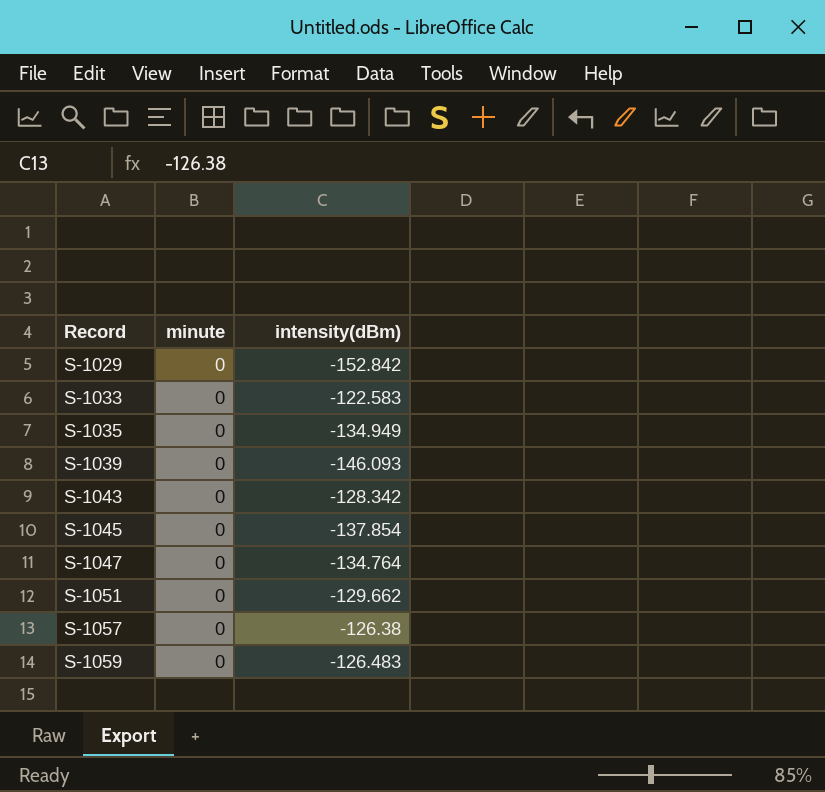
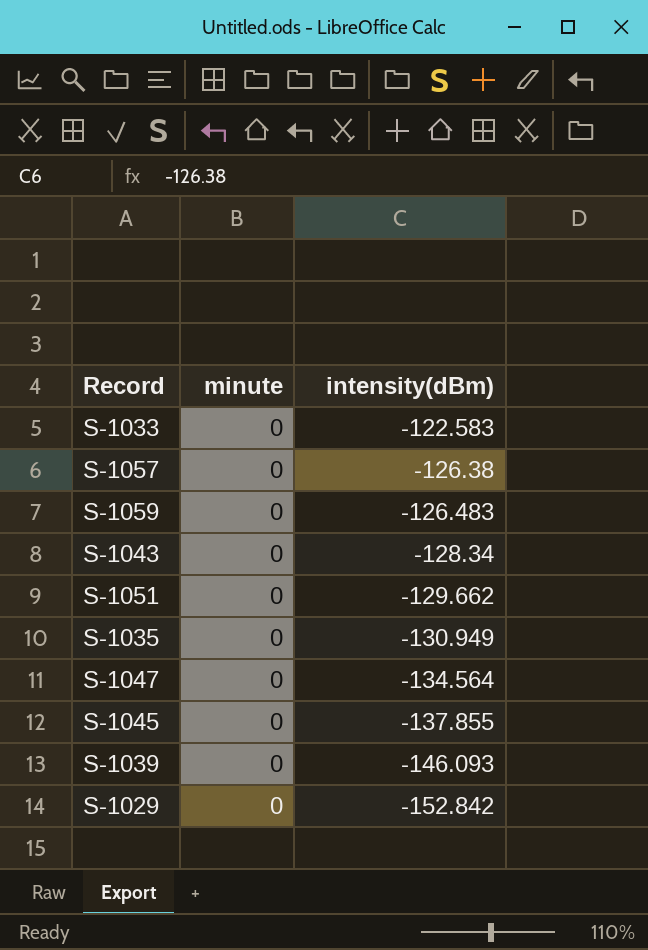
row order: Record ascending -> intensity(dBm) descending
S-1043 | intensity(dBm): -128.342 -> -128.34
S-1035 | intensity(dBm): -134.949 -> -130.949
S-1047 | intensity(dBm): -134.764 -> -134.564
S-1045 | intensity(dBm): -137.854 -> -137.855

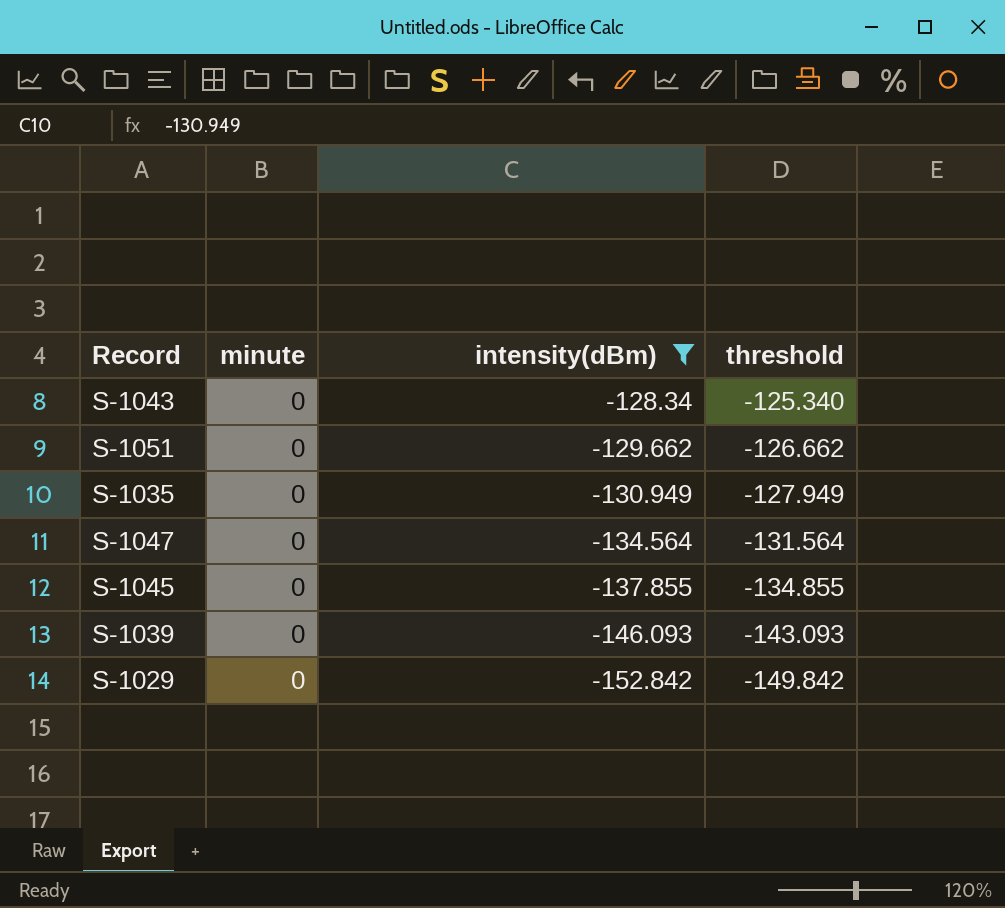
filter: none -> intensity(dBm) <= -128.34
column threshold | formula: none -> [intensity(dBm)] + 3

